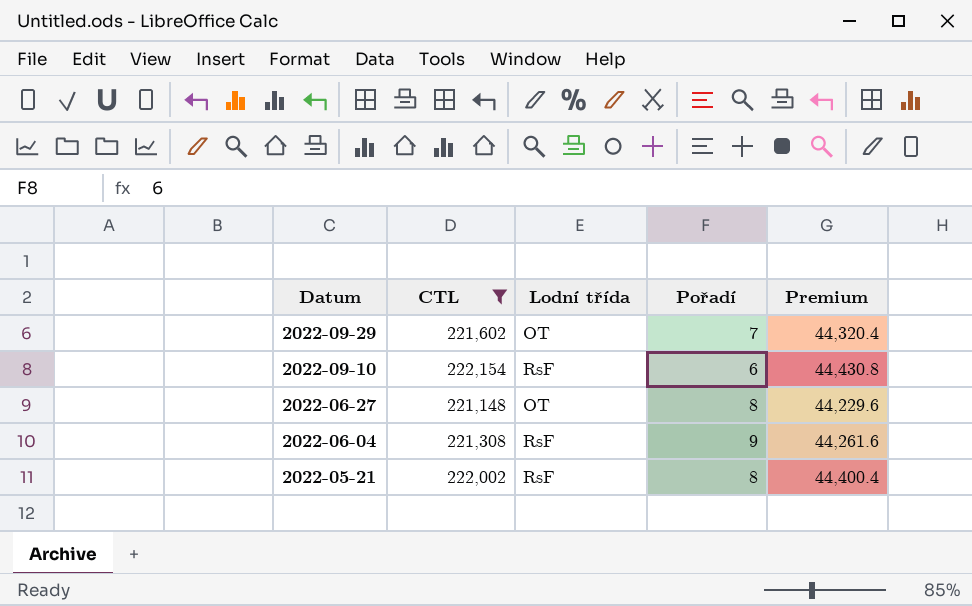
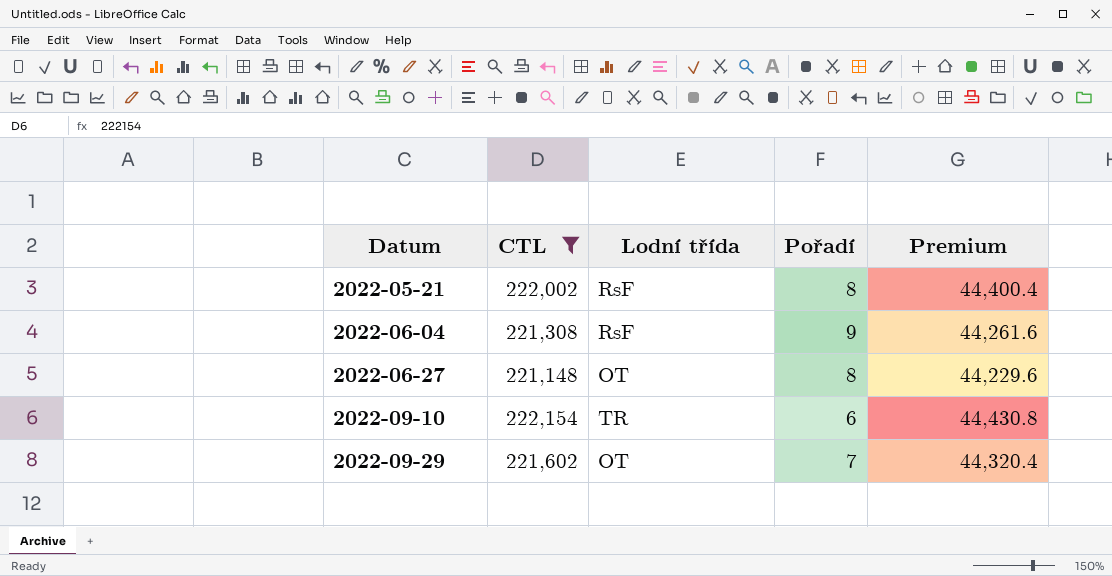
row order: Datum descending -> Datum ascending
2022-09-10 | Lodní třída: RsF -> TR

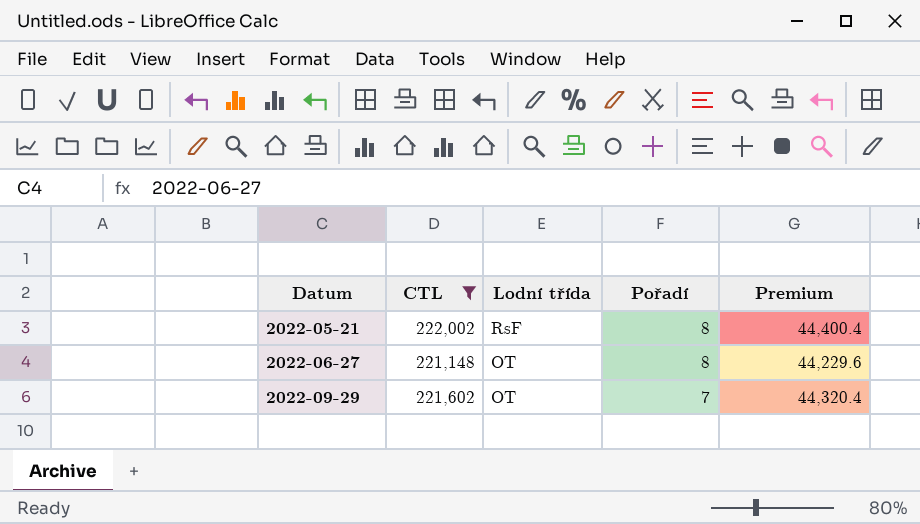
row 2022-06-04: 221,308 | RsF | 9 | 44,261.6 -> none
row 2022-09-10: 222,154 | TR | 6 | 44,430.8 -> none

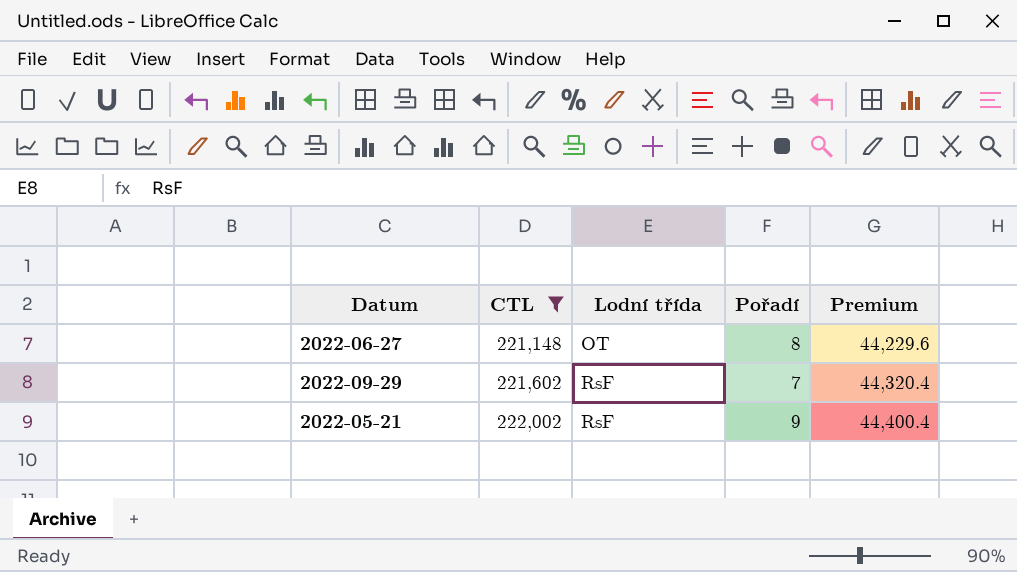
row order: Datum ascending -> CTL ascending
2022-09-29 | Lodní třída: OT -> RsF
2022-05-21 | Pořadí: 8 -> 9

